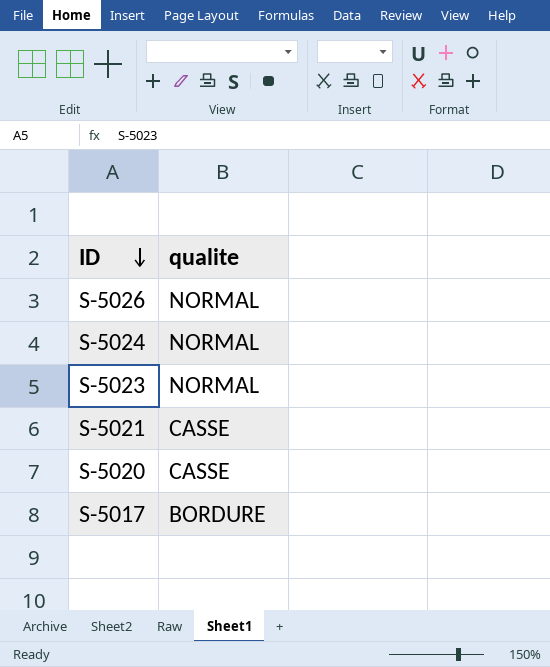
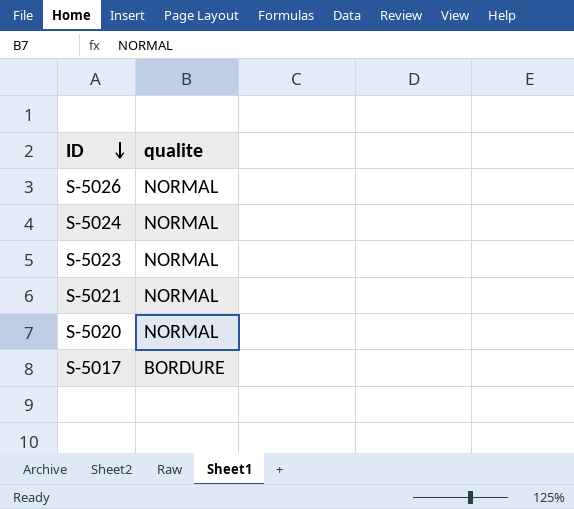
S-5021 | qualite: CASSE -> NORMAL
S-5020 | qualite: CASSE -> NORMAL

